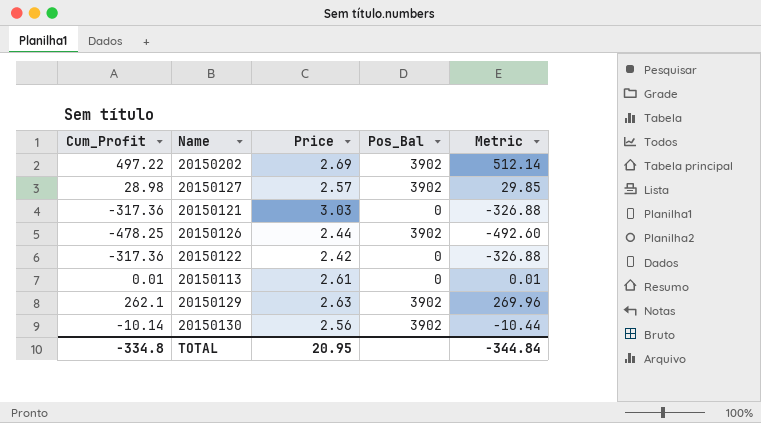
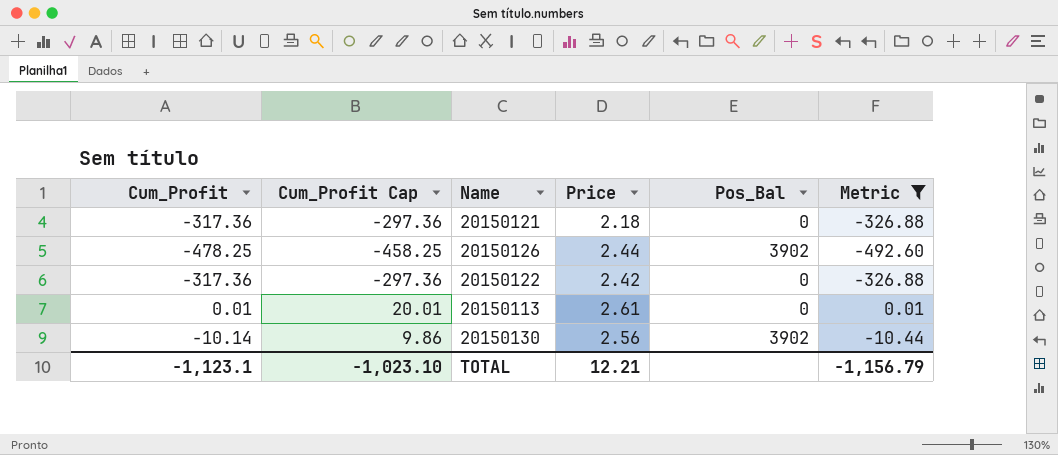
filter: none -> Metric <= 0.01
column Cum_Profit Cap | formula: none -> [Cum_Profit] + 20
20150121 | Price: 3.03 -> 2.18
TOTAL | Cum_Profit: -334.8 -> -1,123.1
TOTAL | Price: 20.95 -> 12.21
TOTAL | Metric: -344.84 -> -1,156.79

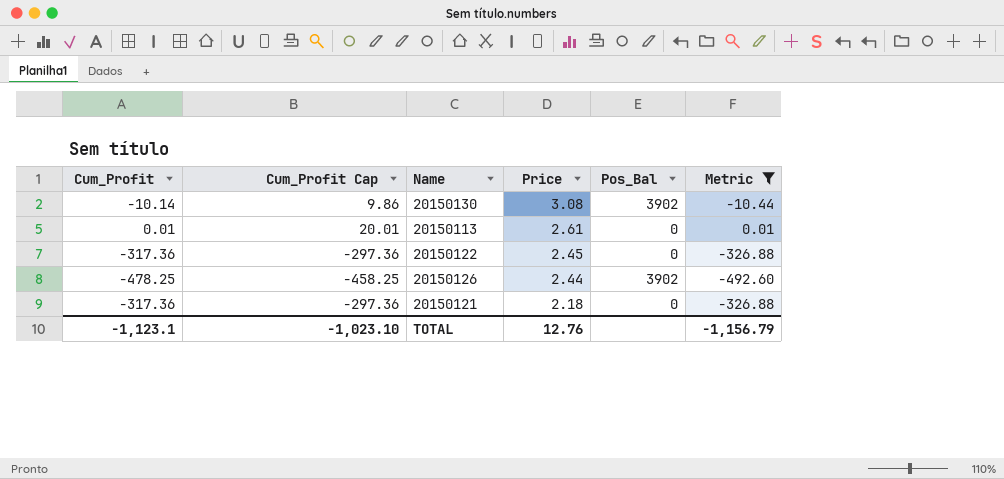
row order: none -> Price descending
20150130 | Price: 2.56 -> 3.08
20150122 | Price: 2.42 -> 2.45
TOTAL | Price: 12.21 -> 12.76

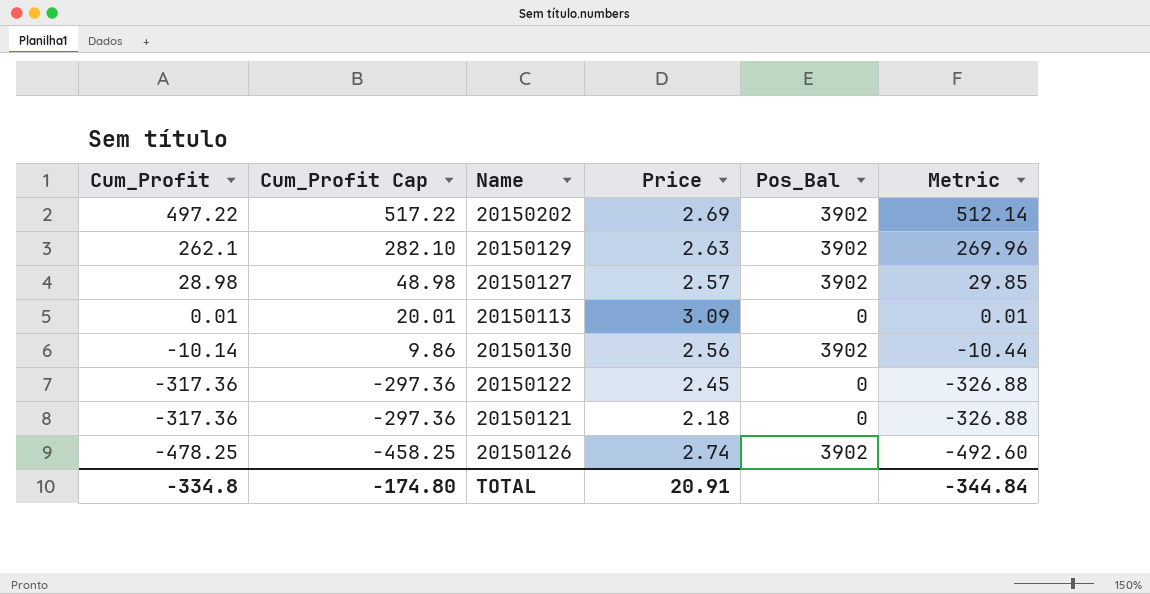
filter: Metric <= 0.01 -> none
row order: Price descending -> Cum_Profit descending
20150113 | Price: 2.61 -> 3.09
20150130 | Price: 3.08 -> 2.56
20150126 | Price: 2.44 -> 2.74
TOTAL | Cum_Profit: -1,123.1 -> -334.8
TOTAL | Cum_Profit Cap: -1,023.10 -> -174.80
TOTAL | Price: 12.76 -> 20.91
TOTAL | Metric: -1,156.79 -> -344.84

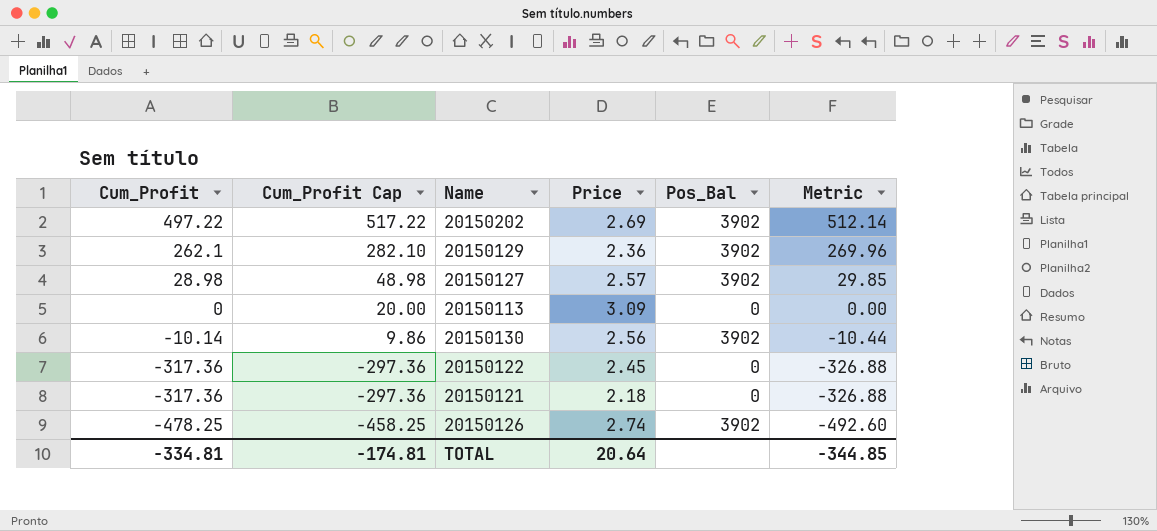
20150129 | Price: 2.63 -> 2.36
20150113 | Cum_Profit: 0.01 -> 0
20150113 | Cum_Profit Cap: 20.01 -> 20.00
20150113 | Metric: 0.01 -> 0.00
TOTAL | Cum_Profit: -334.8 -> -334.81
TOTAL | Cum_Profit Cap: -174.80 -> -174.81
TOTAL | Price: 20.91 -> 20.64
TOTAL | Metric: -344.84 -> -344.85

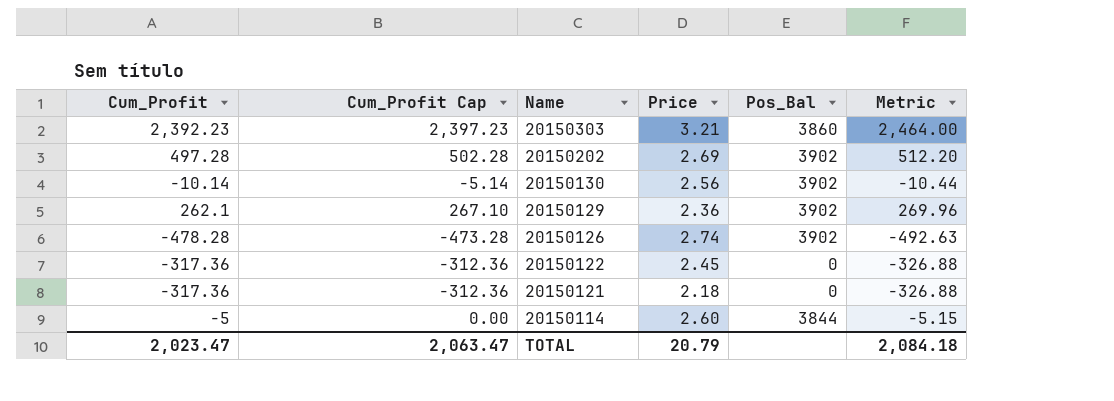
row order: Cum_Profit descending -> Name descending
column Cum_Profit Cap | formula: [Cum_Profit] + 20 -> [Cum_Profit] + 5
row 20150127: 28.98 | 48.98 | 2.57 | 3902 | 29.85 -> none
row 20150113: 0 | 20.00 | 3.09 | 0 | 0.00 -> none
row 20150303: none -> 2,392.23 | 2,397.23 | 3.21 | 3860 | 2,464.00
20150202 | Cum_Profit: 497.22 -> 497.28
20150202 | Metric: 512.14 -> 512.20
20150126 | Cum_Profit: -478.25 -> -478.28
20150126 | Metric: -492.60 -> -492.63
row 20150114: none -> -5 | 0.00 | 2.60 | 3844 | -5.15
TOTAL | Cum_Profit: -334.81 -> 2,023.47
TOTAL | Cum_Profit Cap: -174.81 -> 2,063.47
TOTAL | Price: 20.64 -> 20.79
TOTAL | Metric: -344.85 -> 2,084.18

